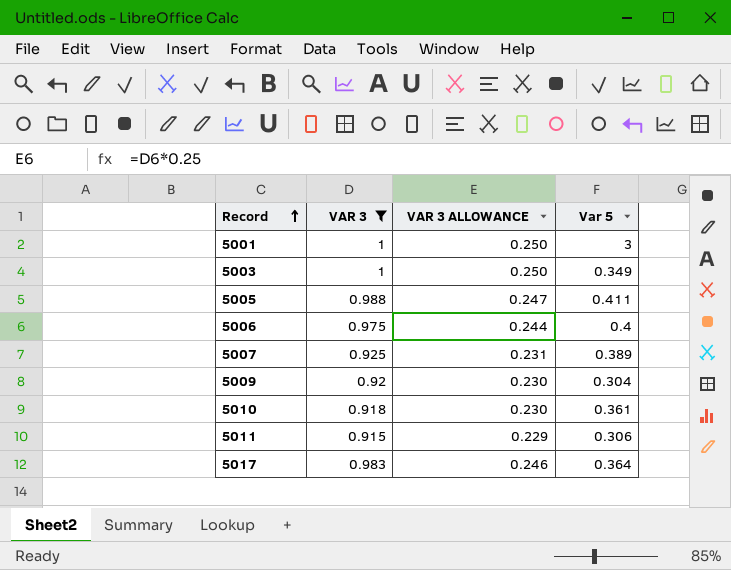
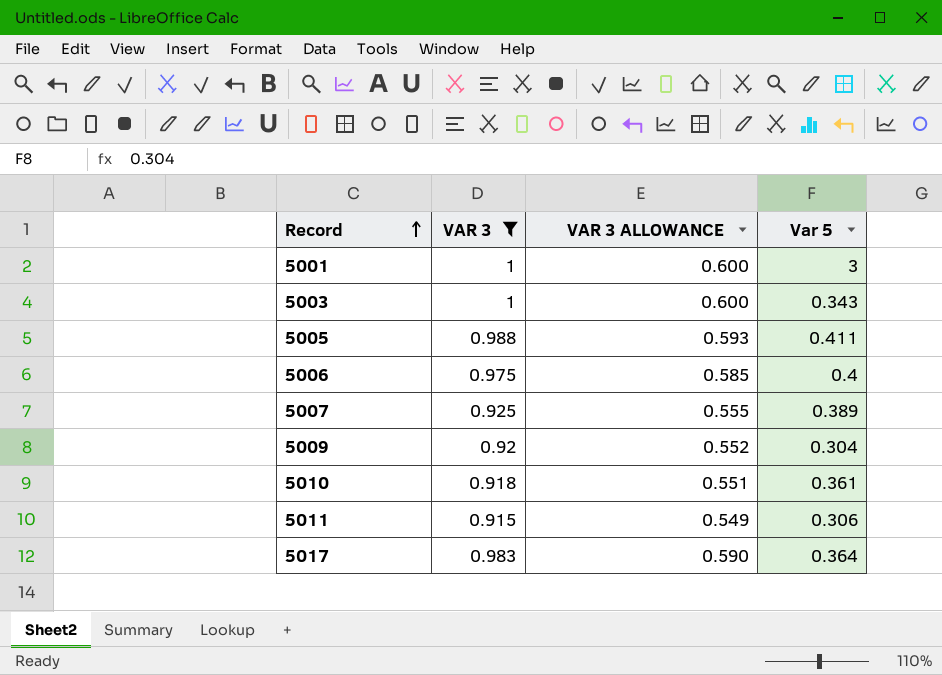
column VAR 3 ALLOWANCE | formula: [VAR 3] * 0.25 -> [VAR 3] * 0.6
5003 | Var 5: 0.349 -> 0.343

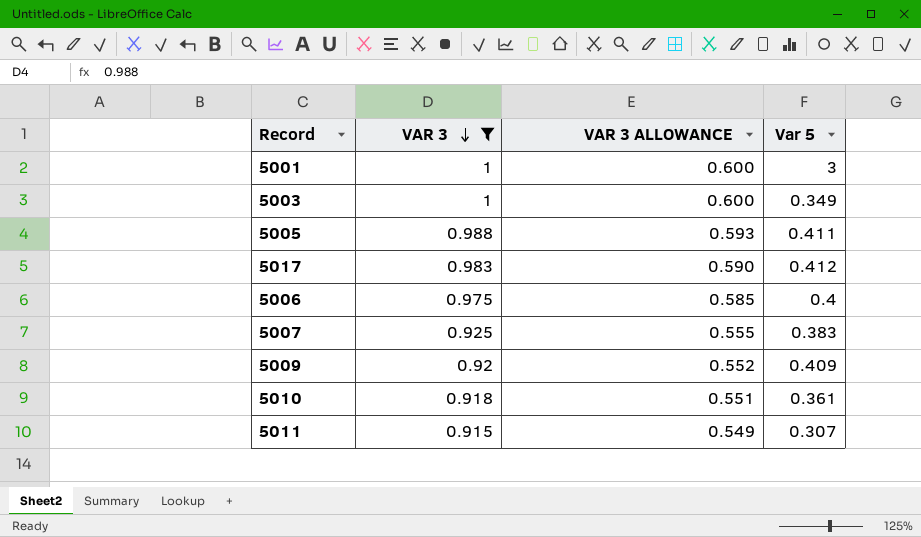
row order: Record ascending -> VAR 3 descending
5003 | Var 5: 0.343 -> 0.349
5017 | Var 5: 0.364 -> 0.412
5007 | Var 5: 0.389 -> 0.383
5009 | Var 5: 0.304 -> 0.409
5011 | Var 5: 0.306 -> 0.307

